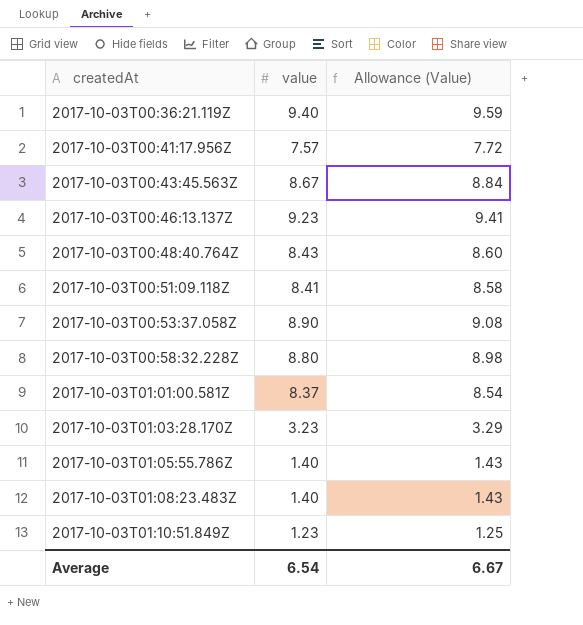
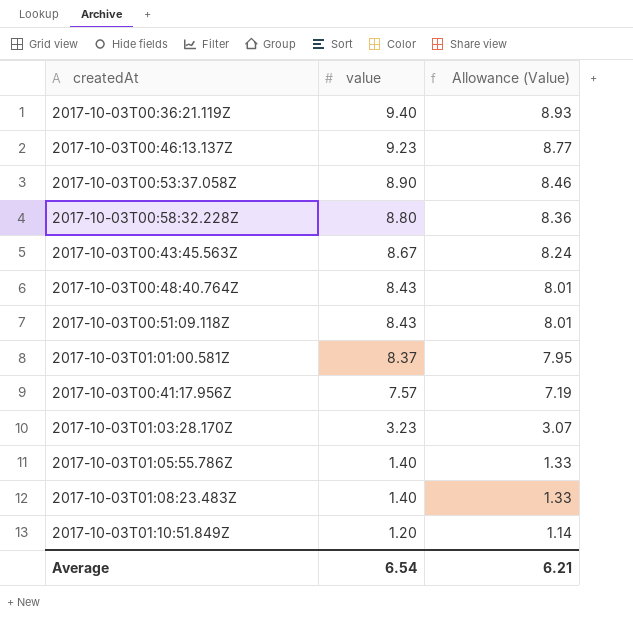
row order: createdAt ascending -> value descending
column Allowance (Value) | formula: [value] * 1.02 -> [value] * 0.95
2017-10-03T00:51:09.118Z | value: 8.41 -> 8.43
2017-10-03T01:10:51.849Z | value: 1.23 -> 1.20
Average | Allowance (Value): 6.67 -> 6.21

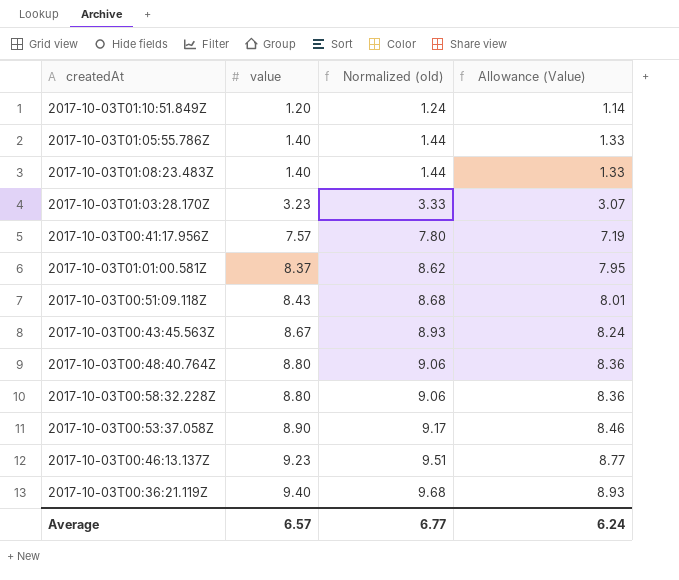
row order: value descending -> value ascending
column Normalized (old) | formula: none -> [value] * 1.03
2017-10-03T00:48:40.764Z | value: 8.43 -> 8.80
2017-10-03T00:48:40.764Z | Allowance (Value): 8.01 -> 8.36
Average | value: 6.54 -> 6.57
Average | Allowance (Value): 6.21 -> 6.24

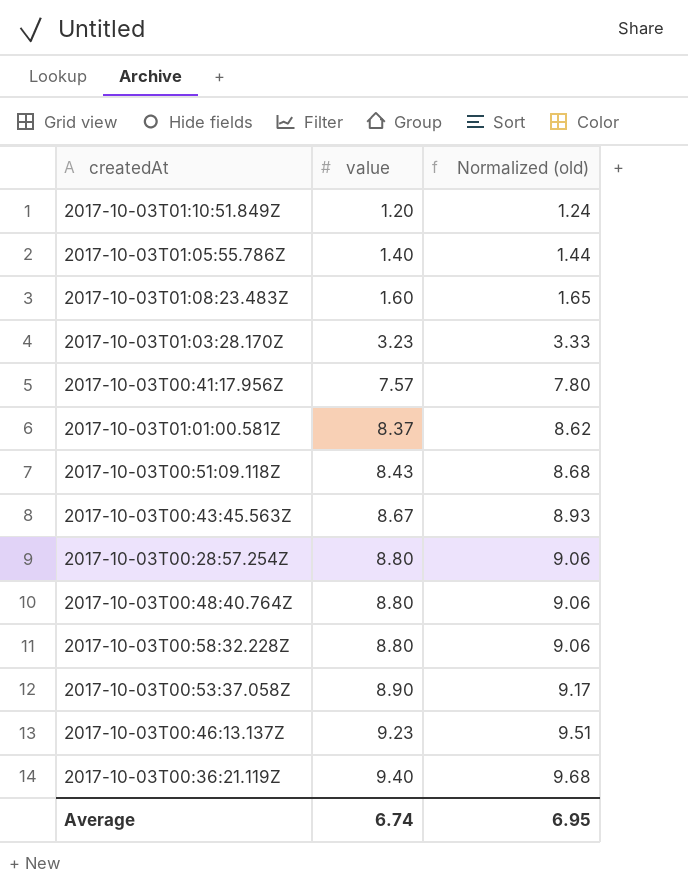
column Allowance (Value) | formula: [value] * 0.95 -> none
2017-10-03T01:08:23.483Z | value: 1.40 -> 1.60
2017-10-03T01:08:23.483Z | Normalized (old): 1.44 -> 1.65
row 2017-10-03T00:28:57.254Z: none -> 8.80 | 9.06
Average | value: 6.57 -> 6.74
Average | Normalized (old): 6.77 -> 6.95

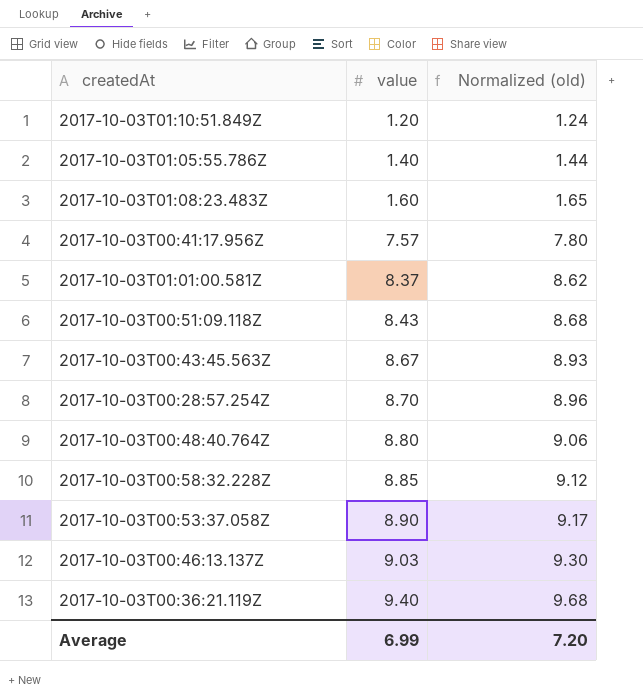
row 2017-10-03T01:03:28.170Z: 3.23 | 3.33 -> none
2017-10-03T00:28:57.254Z | value: 8.80 -> 8.70
2017-10-03T00:28:57.254Z | Normalized (old): 9.06 -> 8.96
2017-10-03T00:58:32.228Z | value: 8.80 -> 8.85
2017-10-03T00:58:32.228Z | Normalized (old): 9.06 -> 9.12
2017-10-03T00:46:13.137Z | value: 9.23 -> 9.03
2017-10-03T00:46:13.137Z | Normalized (old): 9.51 -> 9.30
Average | value: 6.74 -> 6.99
Average | Normalized (old): 6.95 -> 7.20

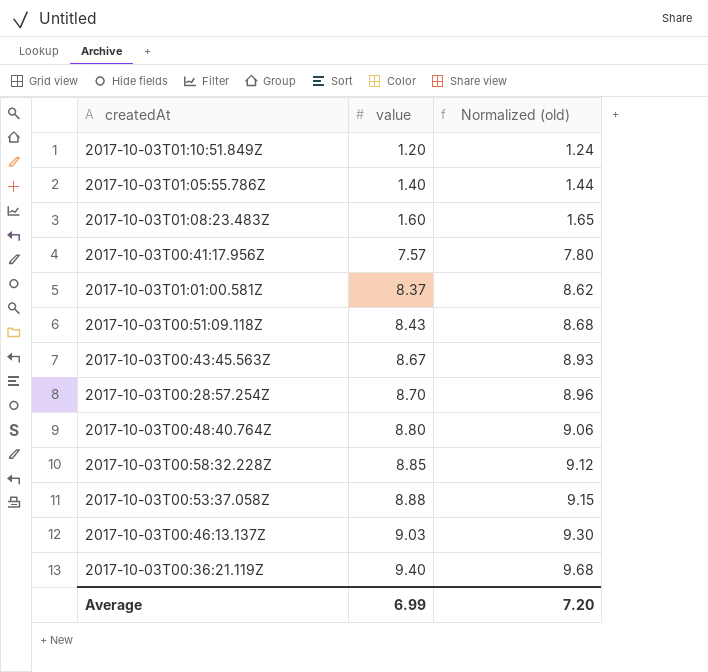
2017-10-03T00:53:37.058Z | value: 8.90 -> 8.88
2017-10-03T00:53:37.058Z | Normalized (old): 9.17 -> 9.15

